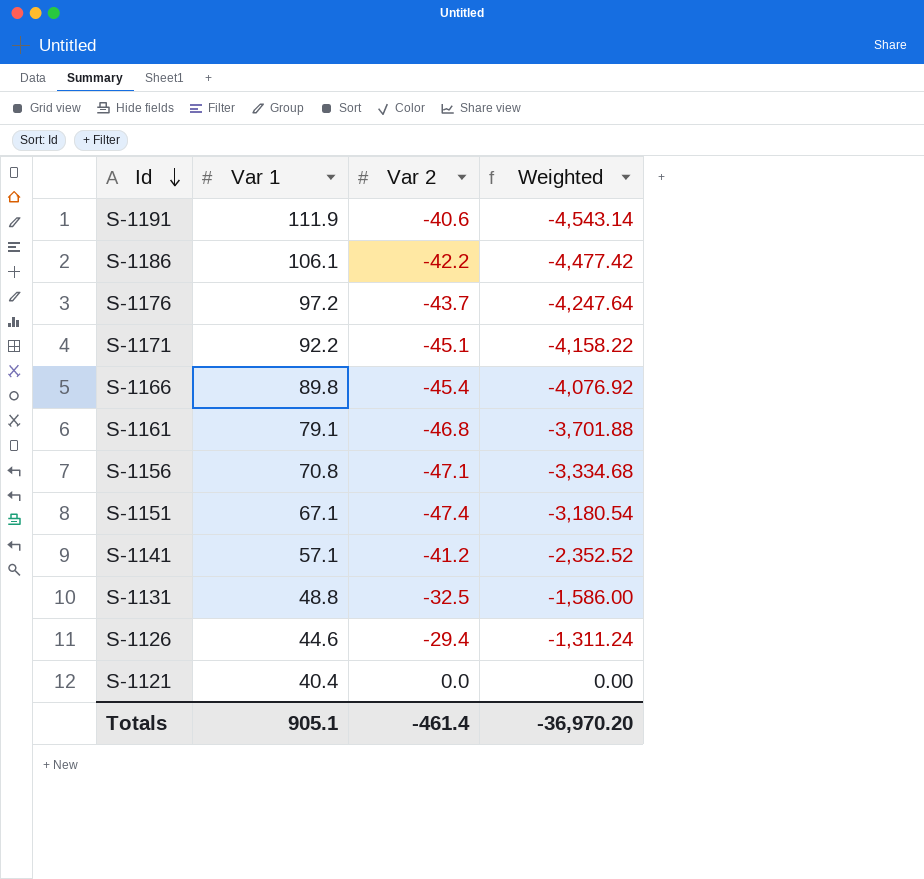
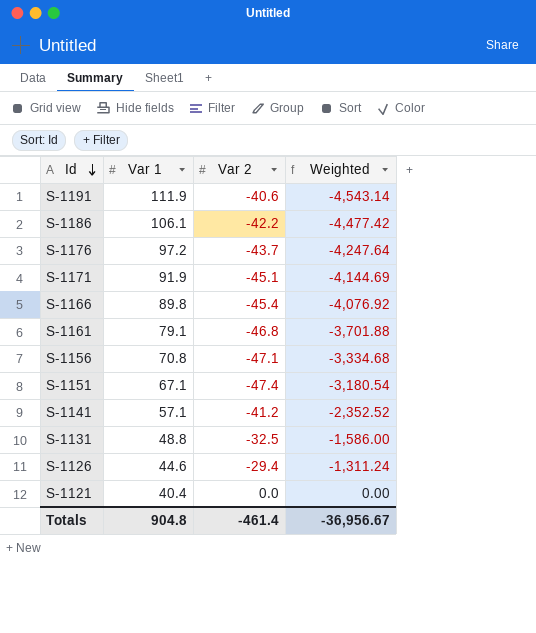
S-1171 | Var 1: 92.2 -> 91.9
S-1171 | Weighted: -4,158.22 -> -4,144.69
Totals | Var 1: 905.1 -> 904.8
Totals | Weighted: -36,970.20 -> -36,956.67

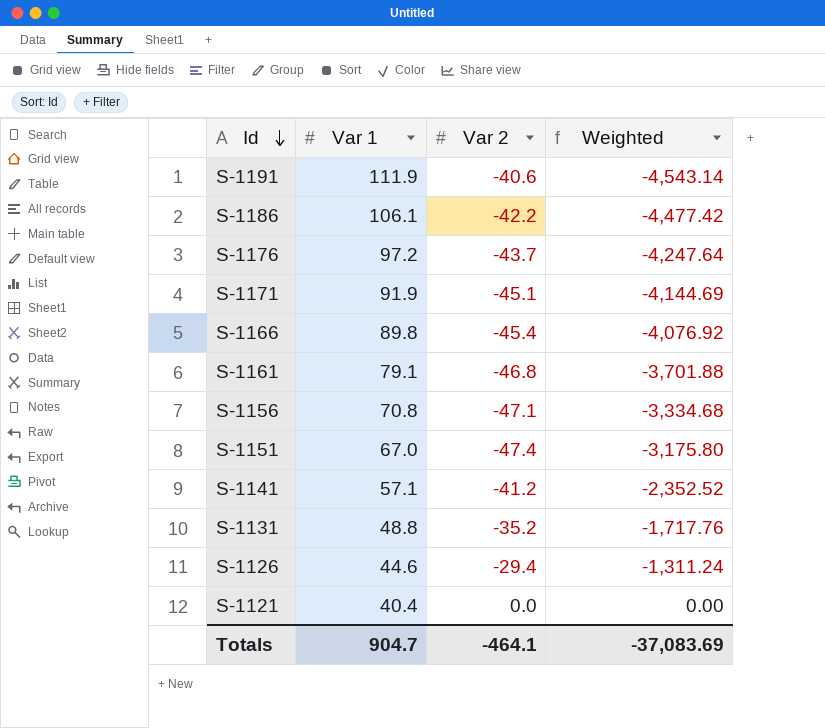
S-1151 | Var 1: 67.1 -> 67.0
S-1151 | Weighted: -3,180.54 -> -3,175.80
S-1131 | Var 2: -32.5 -> -35.2
S-1131 | Weighted: -1,586.00 -> -1,717.76
Totals | Var 1: 904.8 -> 904.7
Totals | Var 2: -461.4 -> -464.1
Totals | Weighted: -36,956.67 -> -37,083.69

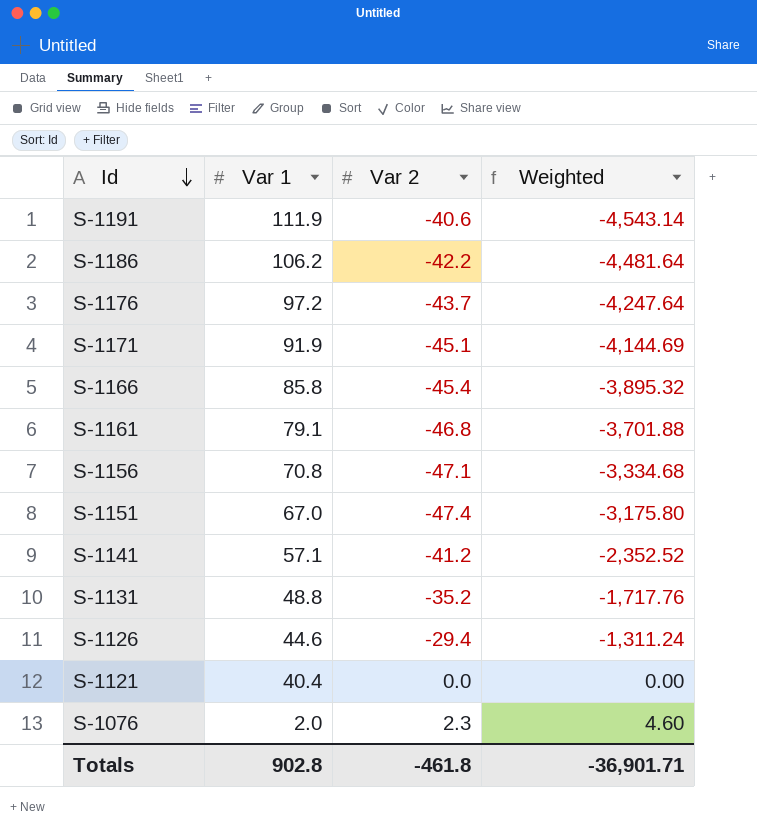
S-1186 | Var 1: 106.1 -> 106.2
S-1186 | Weighted: -4,477.42 -> -4,481.64
S-1166 | Var 1: 89.8 -> 85.8
S-1166 | Weighted: -4,076.92 -> -3,895.32
row S-1076: none -> 2.0 | 2.3 | 4.60
Totals | Var 1: 904.7 -> 902.8
Totals | Var 2: -464.1 -> -461.8
Totals | Weighted: -37,083.69 -> -36,901.71

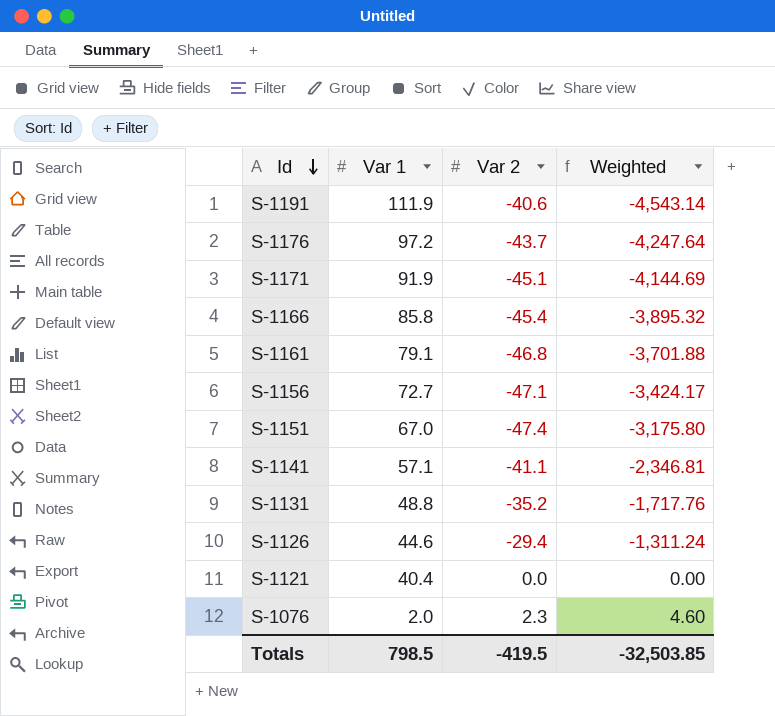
row S-1186: 106.2 | -42.2 | -4,481.64 -> none
S-1156 | Var 1: 70.8 -> 72.7
S-1156 | Weighted: -3,334.68 -> -3,424.17
S-1141 | Var 2: -41.2 -> -41.1
S-1141 | Weighted: -2,352.52 -> -2,346.81
Totals | Var 1: 902.8 -> 798.5
Totals | Var 2: -461.8 -> -419.5
Totals | Weighted: -36,901.71 -> -32,503.85

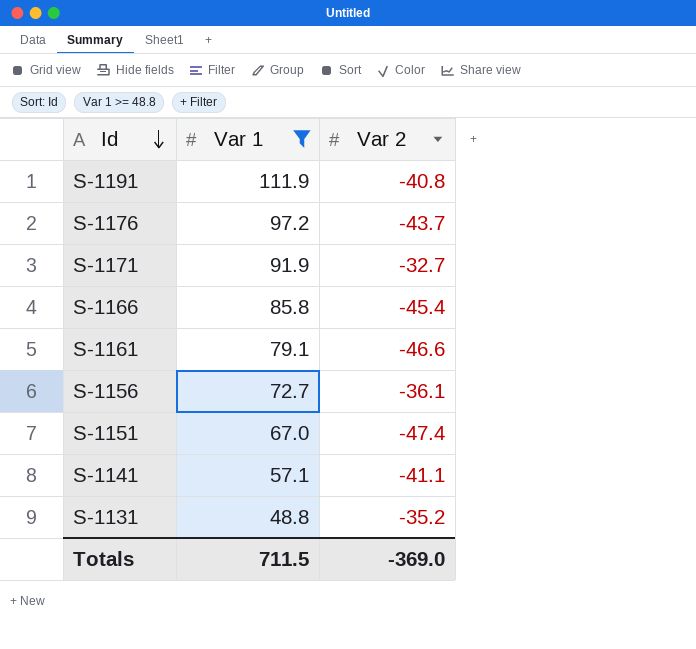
filter: none -> Var 1 >= 48.8
column Weighted | formula: [Var 1] * [Var 2] -> none
S-1191 | Var 2: -40.6 -> -40.8
S-1171 | Var 2: -45.1 -> -32.7
S-1161 | Var 2: -46.8 -> -46.6
S-1156 | Var 2: -47.1 -> -36.1
Totals | Var 1: 798.5 -> 711.5
Totals | Var 2: -419.5 -> -369.0

